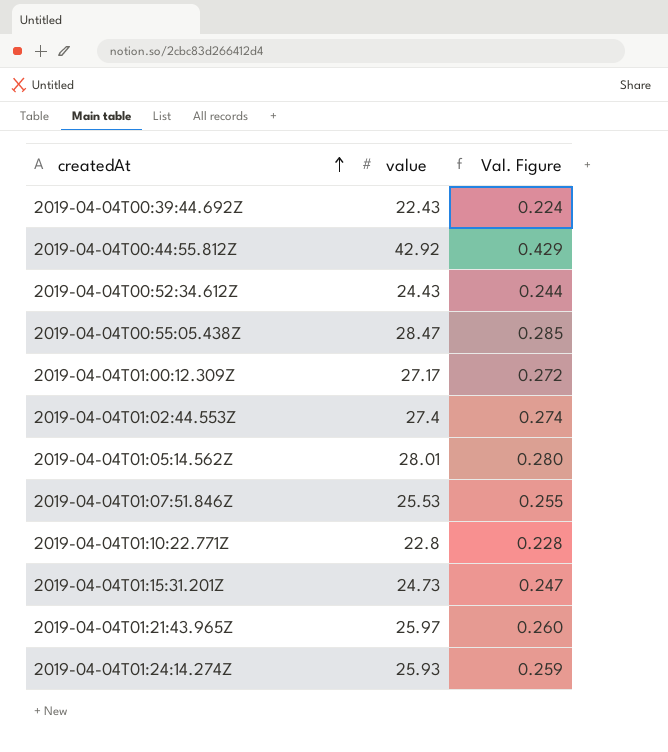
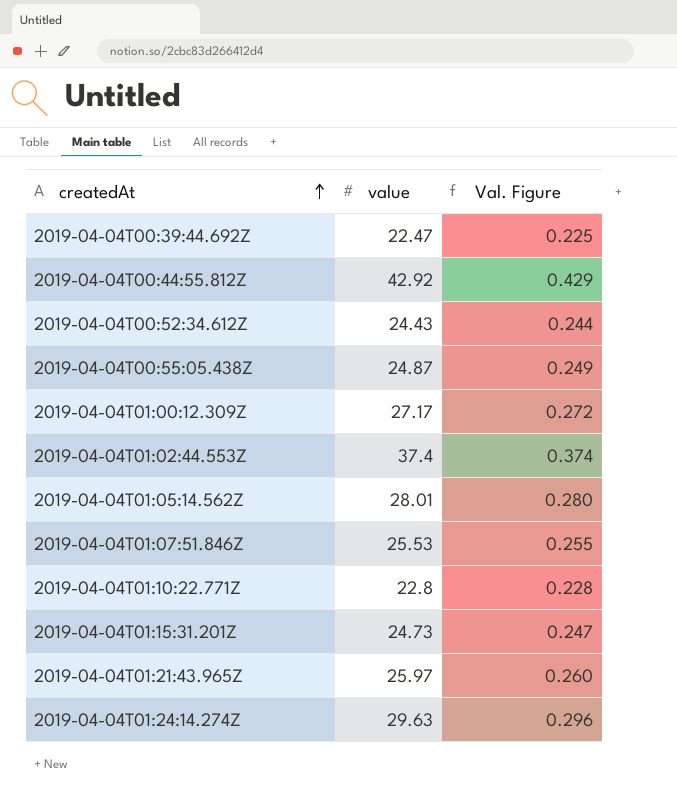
2019-04-04T00:39:44.692Z | value: 22.43 -> 22.47
2019-04-04T00:39:44.692Z | Val. Figure: 0.224 -> 0.225
2019-04-04T00:55:05.438Z | value: 28.47 -> 24.87
2019-04-04T00:55:05.438Z | Val. Figure: 0.285 -> 0.249
2019-04-04T01:02:44.553Z | value: 27.4 -> 37.4
2019-04-04T01:02:44.553Z | Val. Figure: 0.274 -> 0.374
2019-04-04T01:24:14.274Z | value: 25.93 -> 29.63
2019-04-04T01:24:14.274Z | Val. Figure: 0.259 -> 0.296

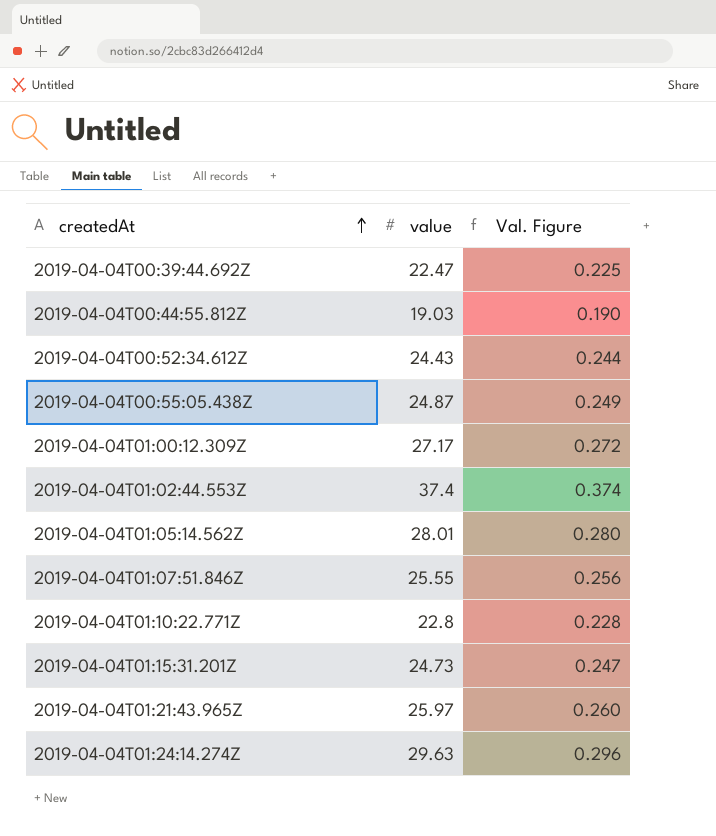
2019-04-04T00:44:55.812Z | value: 42.92 -> 19.03
2019-04-04T00:44:55.812Z | Val. Figure: 0.429 -> 0.190
2019-04-04T01:07:51.846Z | value: 25.53 -> 25.55
2019-04-04T01:07:51.846Z | Val. Figure: 0.255 -> 0.256

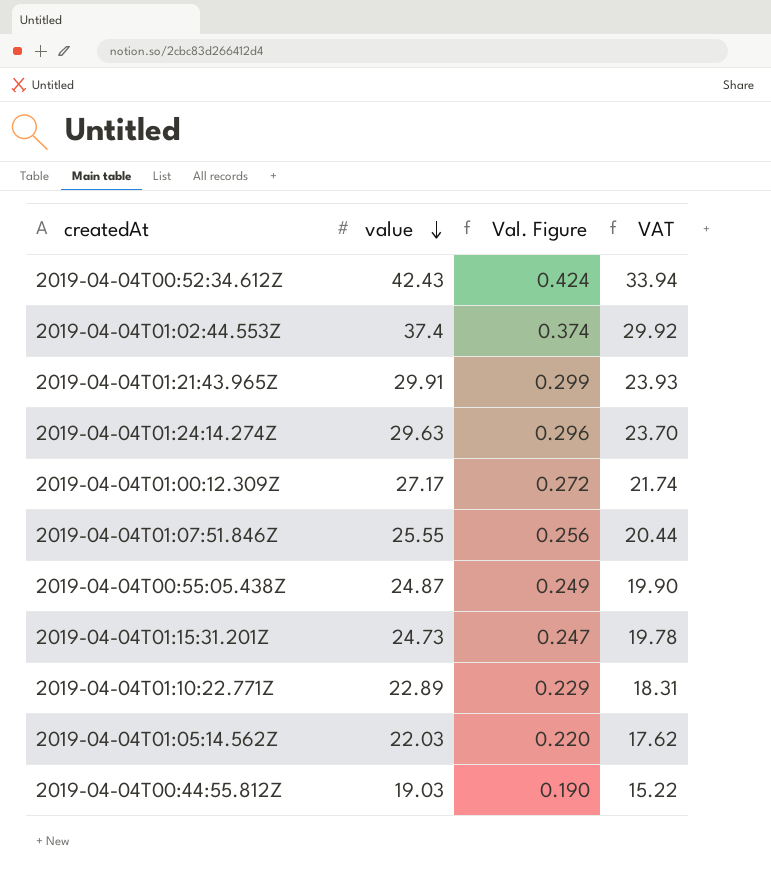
row order: createdAt ascending -> value descending
column VAT | formula: none -> [value] * 0.8
row 2019-04-04T00:39:44.692Z: 22.47 | 0.225 -> none
2019-04-04T00:52:34.612Z | value: 24.43 -> 42.43
2019-04-04T00:52:34.612Z | Val. Figure: 0.244 -> 0.424
2019-04-04T01:21:43.965Z | value: 25.97 -> 29.91
2019-04-04T01:21:43.965Z | Val. Figure: 0.260 -> 0.299
2019-04-04T01:10:22.771Z | value: 22.8 -> 22.89
2019-04-04T01:10:22.771Z | Val. Figure: 0.228 -> 0.229
2019-04-04T01:05:14.562Z | value: 28.01 -> 22.03
2019-04-04T01:05:14.562Z | Val. Figure: 0.280 -> 0.220

